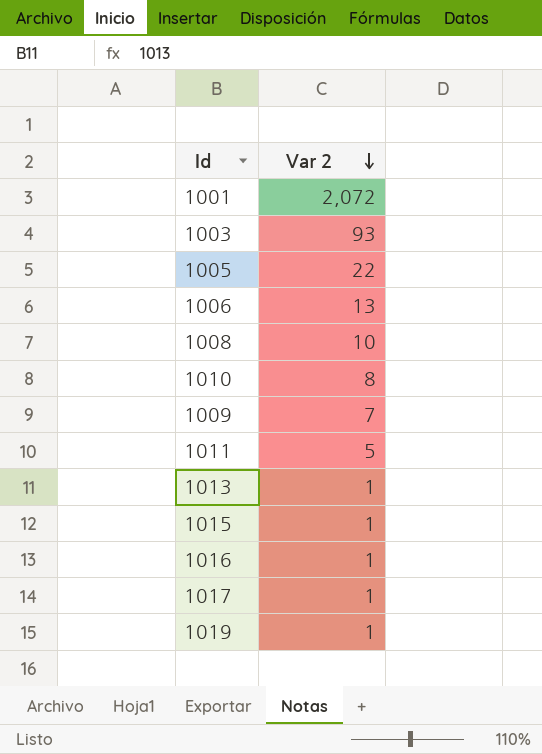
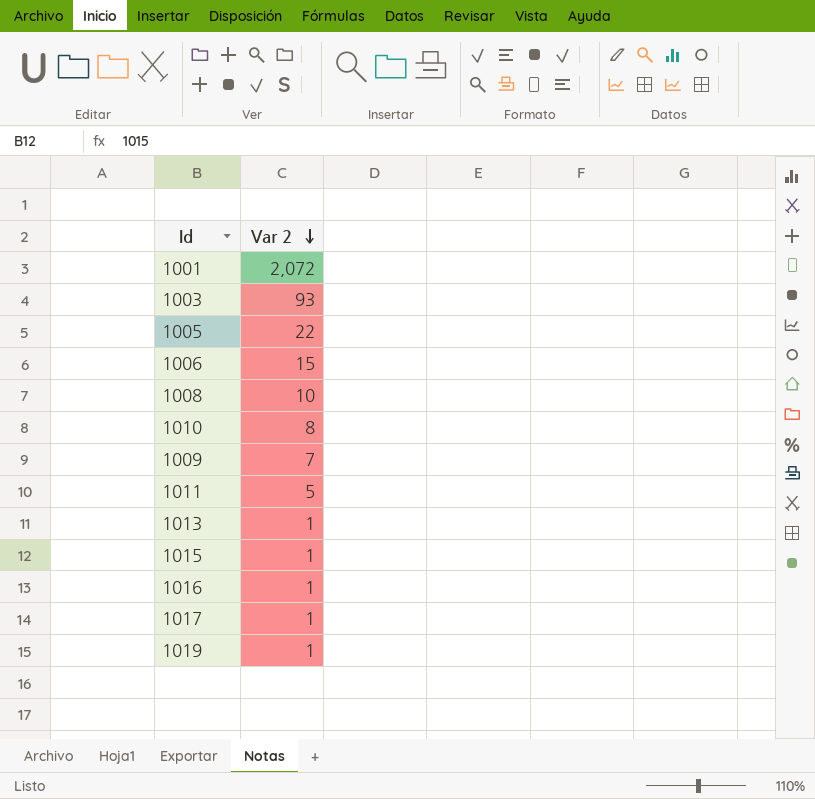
1006 | Var 2: 13 -> 15

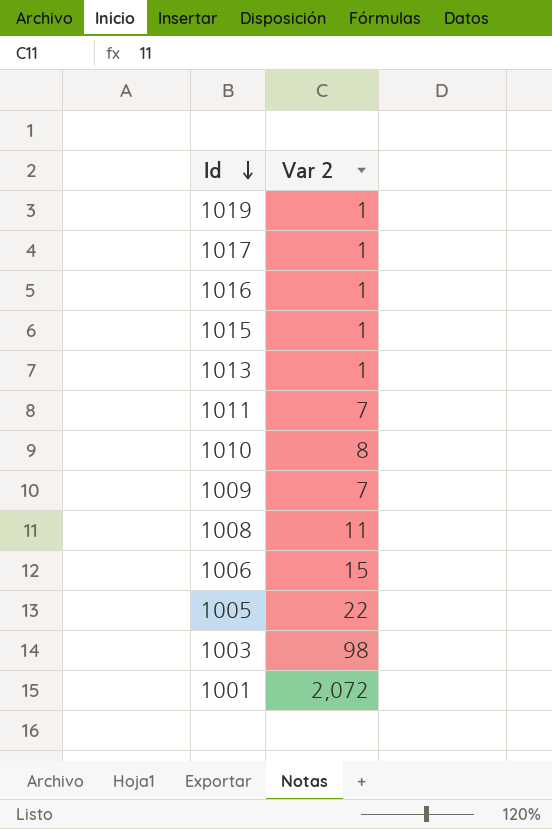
row order: Var 2 descending -> Id descending
1011 | Var 2: 5 -> 7
1008 | Var 2: 10 -> 11
1003 | Var 2: 93 -> 98

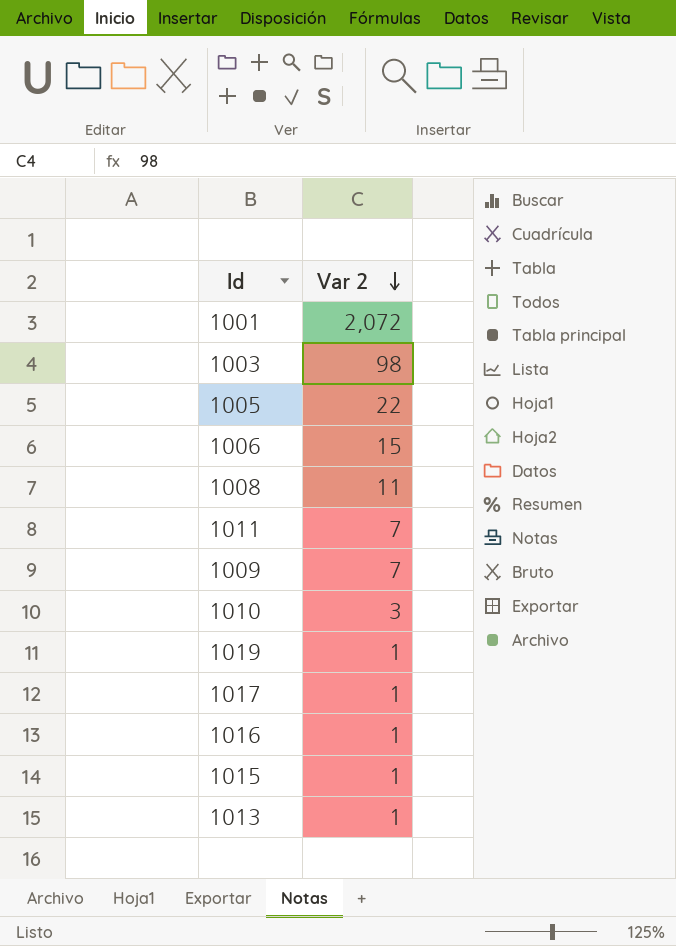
row order: Id descending -> Var 2 descending
1010 | Var 2: 8 -> 3

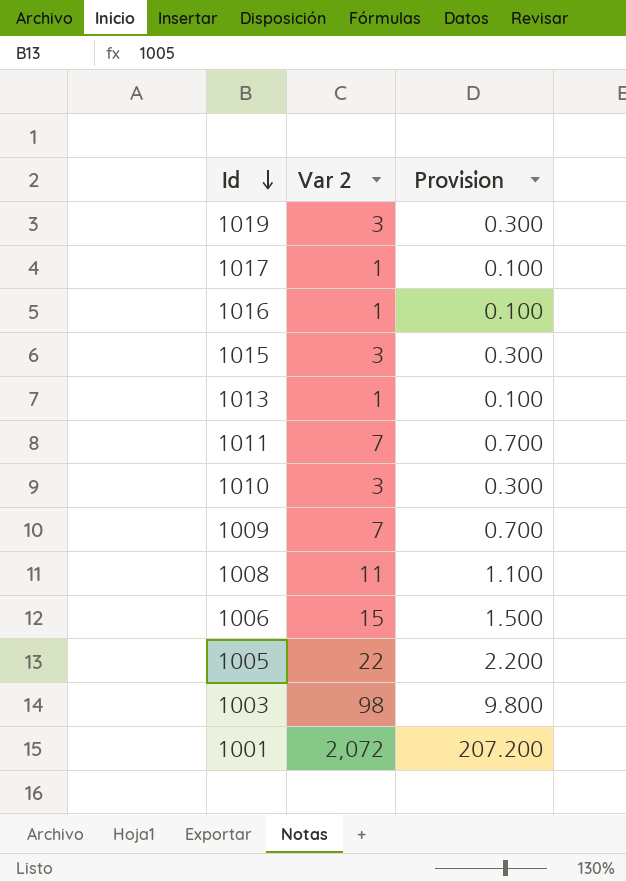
row order: Var 2 descending -> Id descending
column Provision | formula: none -> [Var 2] * 0.1
1019 | Var 2: 1 -> 3
1015 | Var 2: 1 -> 3

